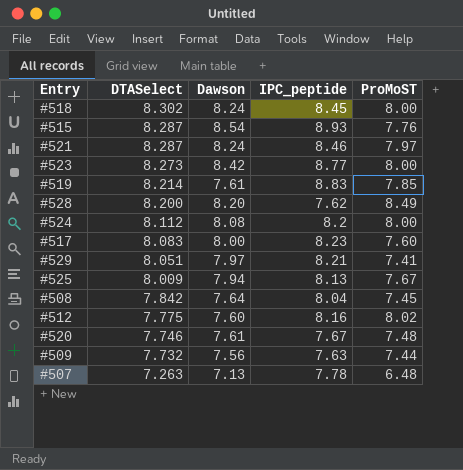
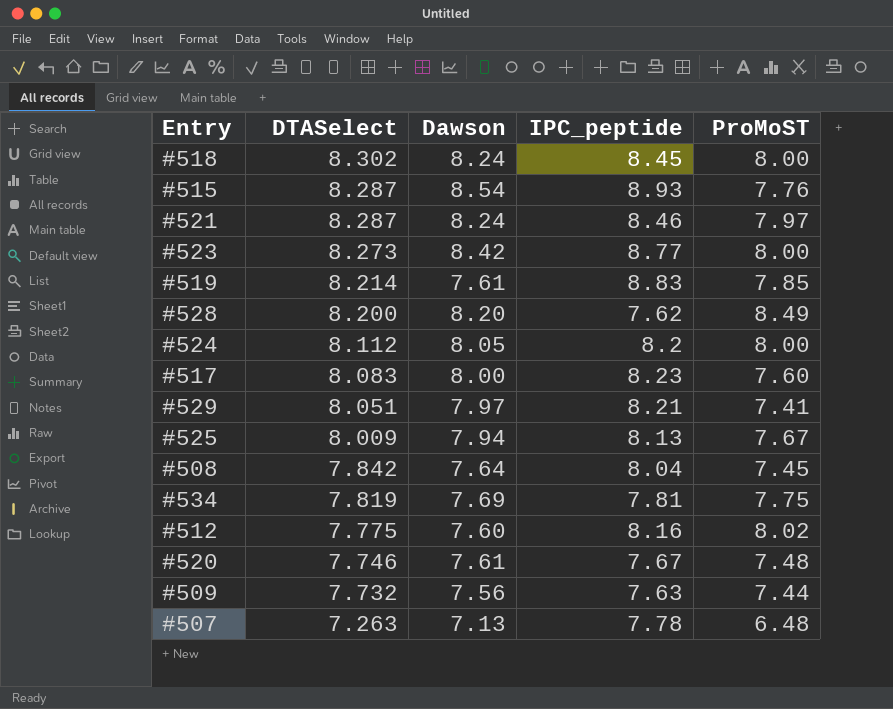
#524 | Dawson: 8.08 -> 8.05
row #534: none -> 7.819 | 7.69 | 7.81 | 7.75

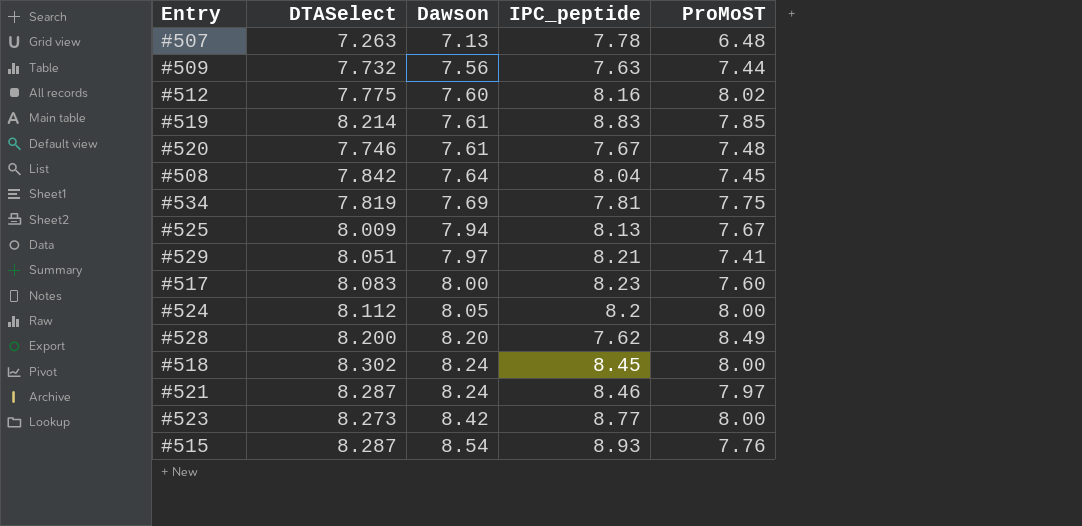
row order: DTASelect descending -> Dawson ascending

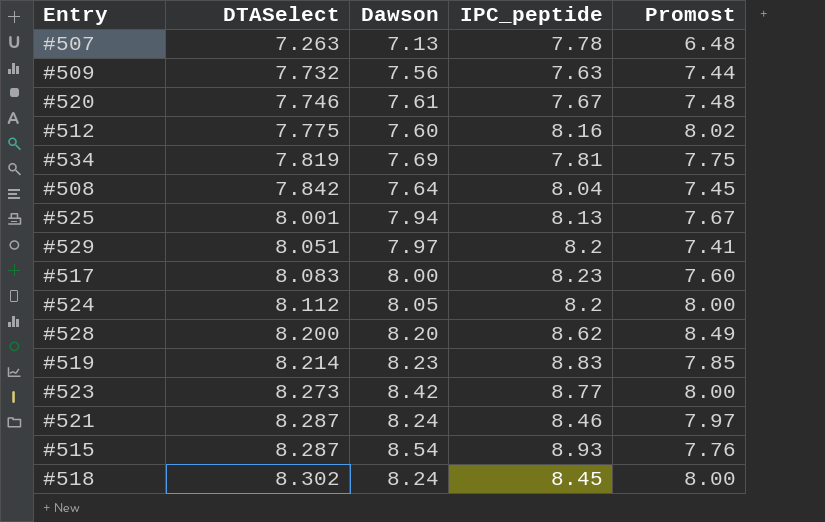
row order: Dawson ascending -> DTASelect ascending
column name: ProMoST -> Promost
#525 | DTASelect: 8.009 -> 8.001
#529 | IPC_peptide: 8.21 -> 8.2
#528 | IPC_peptide: 7.62 -> 8.62
#519 | Dawson: 7.61 -> 8.23

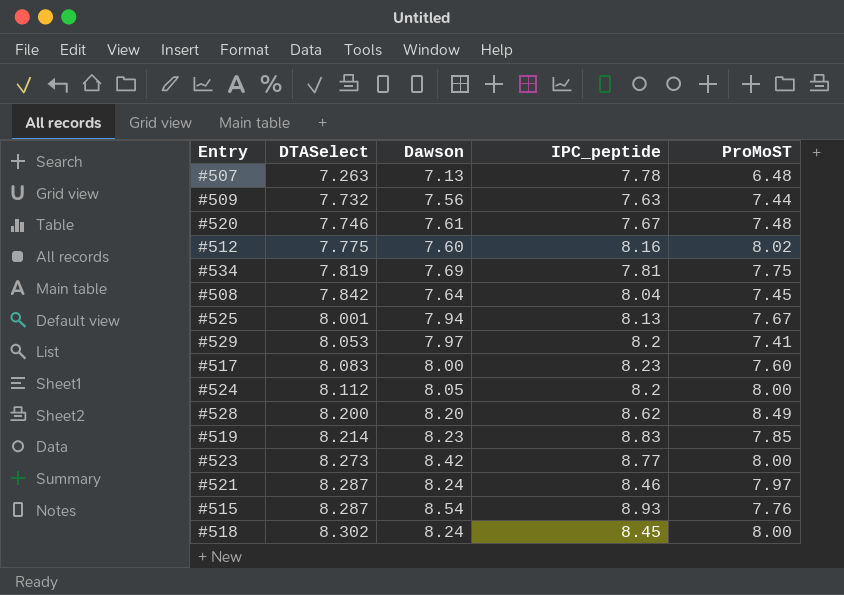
column name: Promost -> ProMoST
#529 | DTASelect: 8.051 -> 8.053

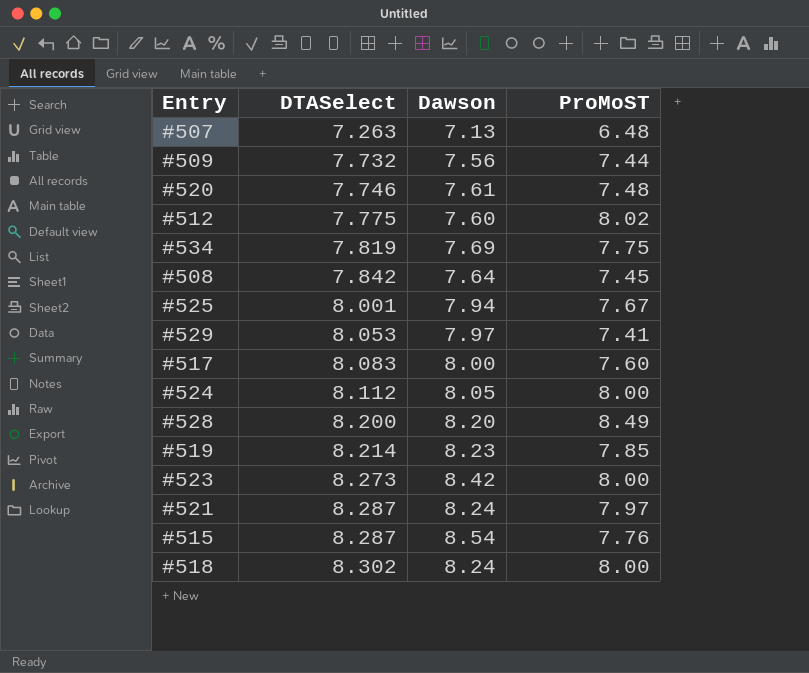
column IPC_peptide | position: 4 -> none

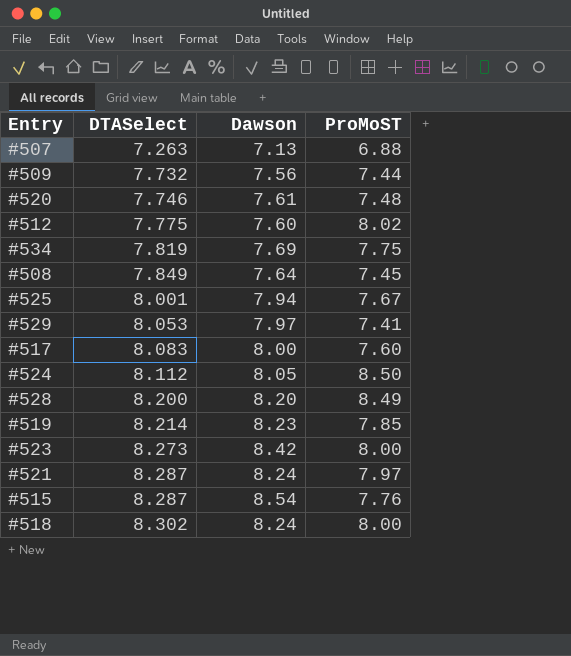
#507 | ProMoST: 6.48 -> 6.88
#508 | DTASelect: 7.842 -> 7.849
#524 | ProMoST: 8.00 -> 8.50

